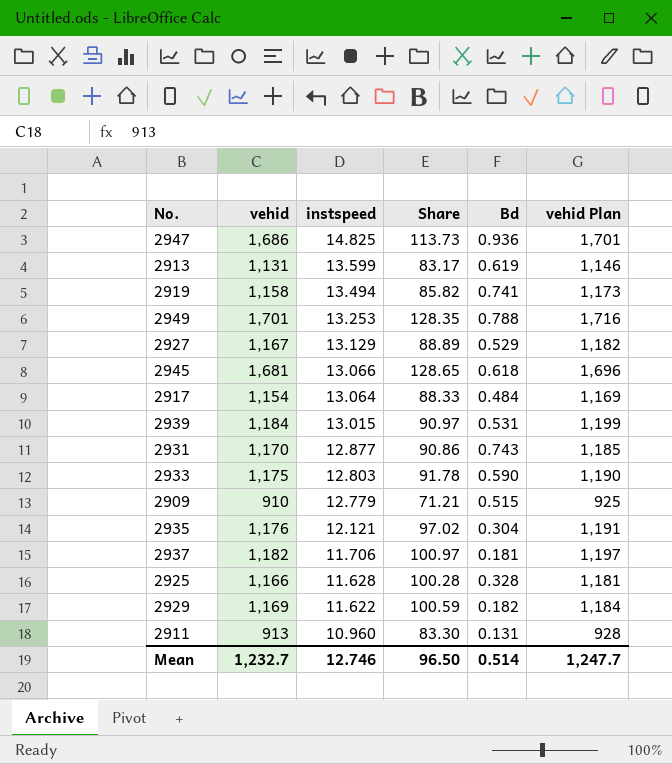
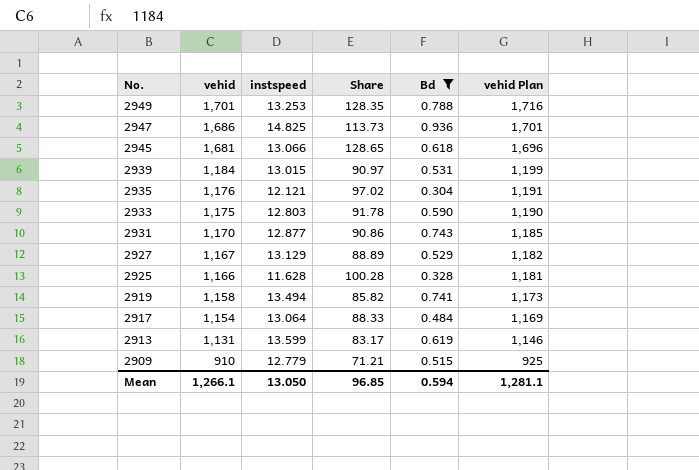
filter: none -> Bd >= 0.304
row order: instspeed descending -> No. descending
Mean | vehid: 1,232.7 -> 1,266.1
Mean | instspeed: 12.746 -> 13.050
Mean | Share: 96.50 -> 96.85
Mean | Bd: 0.514 -> 0.594
Mean | vehid Plan: 1,247.7 -> 1,281.1

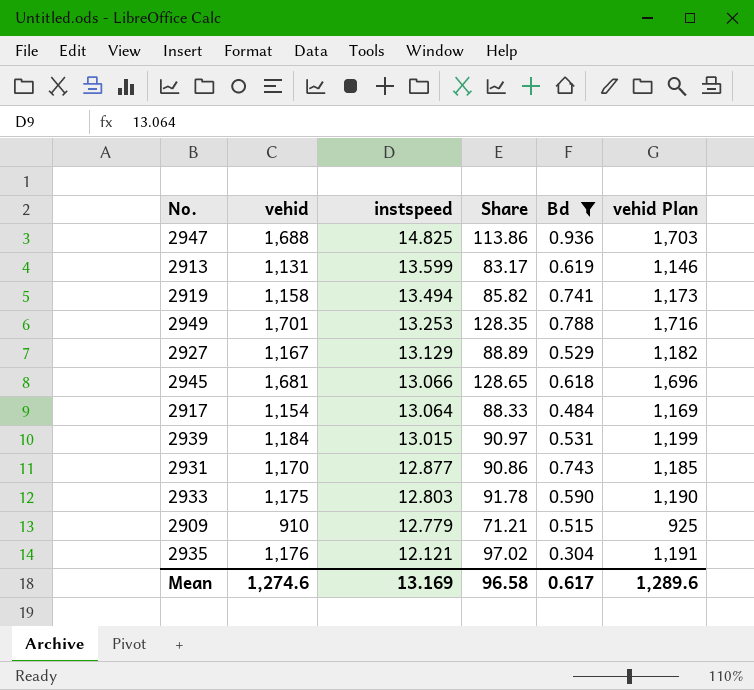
row order: No. descending -> instspeed descending
row 2925: 1,166 | 11.628 | 100.28 | 0.328 | 1,181 -> none
2947 | vehid: 1,686 -> 1,688
2947 | Share: 113.73 -> 113.86
2947 | vehid Plan: 1,701 -> 1,703
Mean | vehid: 1,266.1 -> 1,274.6
Mean | instspeed: 13.050 -> 13.169
Mean | Share: 96.85 -> 96.58
Mean | Bd: 0.594 -> 0.617
Mean | vehid Plan: 1,281.1 -> 1,289.6

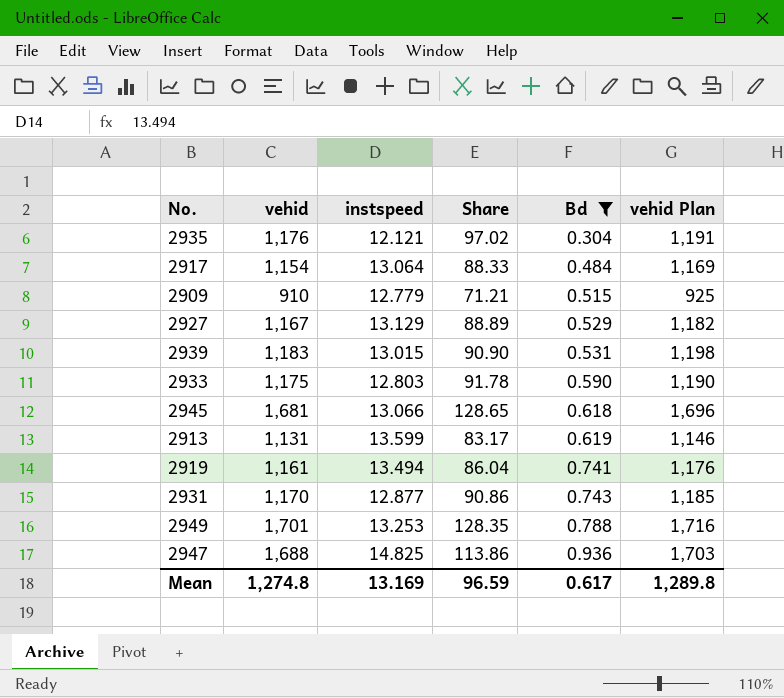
row order: instspeed descending -> Bd ascending
2939 | vehid: 1,184 -> 1,183
2939 | Share: 90.97 -> 90.90
2939 | vehid Plan: 1,199 -> 1,198
2919 | vehid: 1,158 -> 1,161
2919 | Share: 85.82 -> 86.04
2919 | vehid Plan: 1,173 -> 1,176
Mean | vehid: 1,274.6 -> 1,274.8
Mean | Share: 96.58 -> 96.59
Mean | vehid Plan: 1,289.6 -> 1,289.8

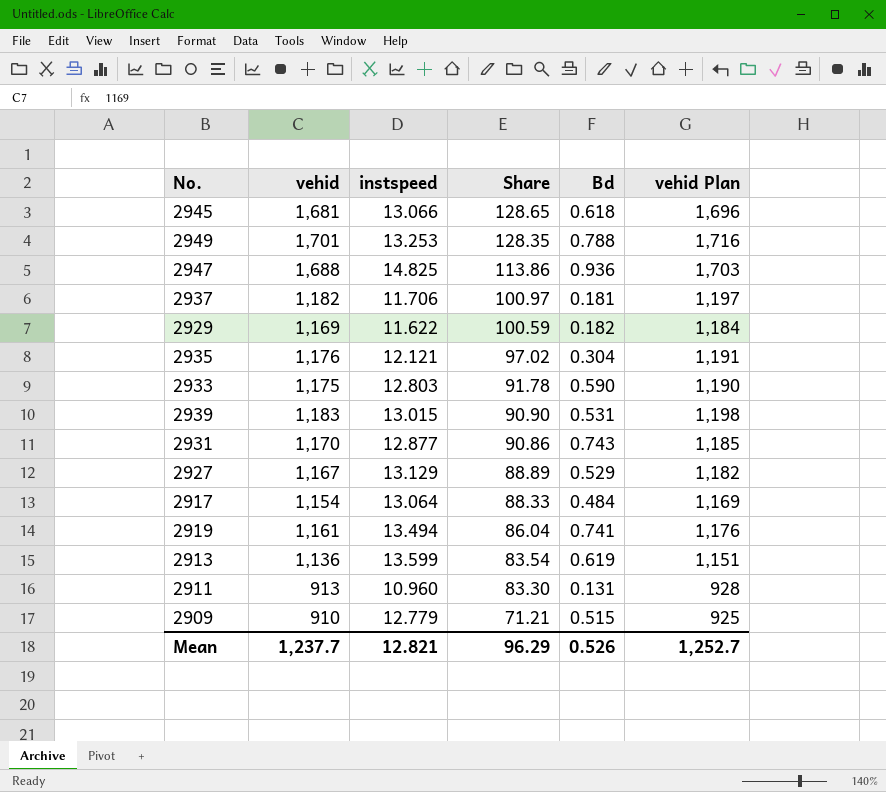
filter: Bd >= 0.304 -> none
row order: Bd ascending -> Share descending
2913 | vehid: 1,131 -> 1,136
2913 | Share: 83.17 -> 83.54
2913 | vehid Plan: 1,146 -> 1,151
Mean | vehid: 1,274.8 -> 1,237.7
Mean | instspeed: 13.169 -> 12.821
Mean | Share: 96.59 -> 96.29
Mean | Bd: 0.617 -> 0.526
Mean | vehid Plan: 1,289.8 -> 1,252.7

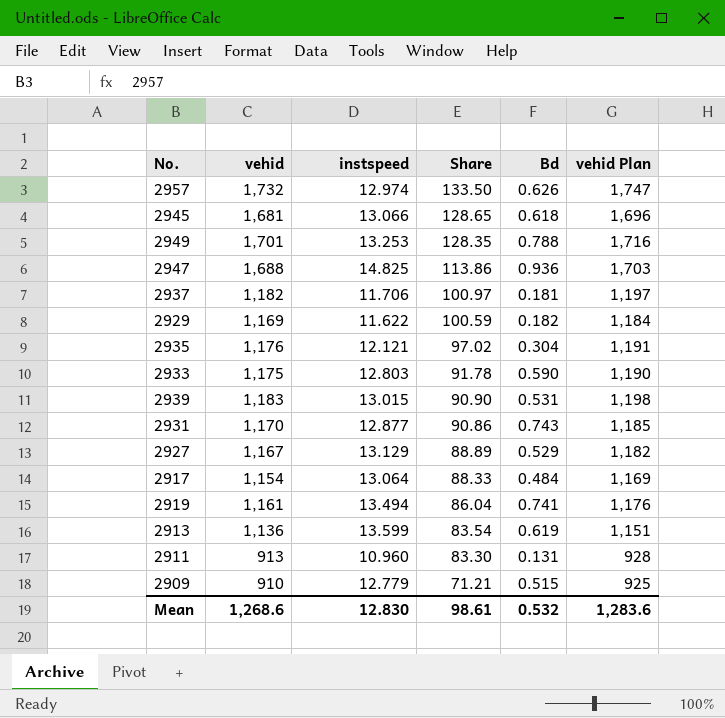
row 2957: none -> 1,732 | 12.974 | 133.50 | 0.626 | 1,747
Mean | vehid: 1,237.7 -> 1,268.6
Mean | instspeed: 12.821 -> 12.830
Mean | Share: 96.29 -> 98.61
Mean | Bd: 0.526 -> 0.532
Mean | vehid Plan: 1,252.7 -> 1,283.6

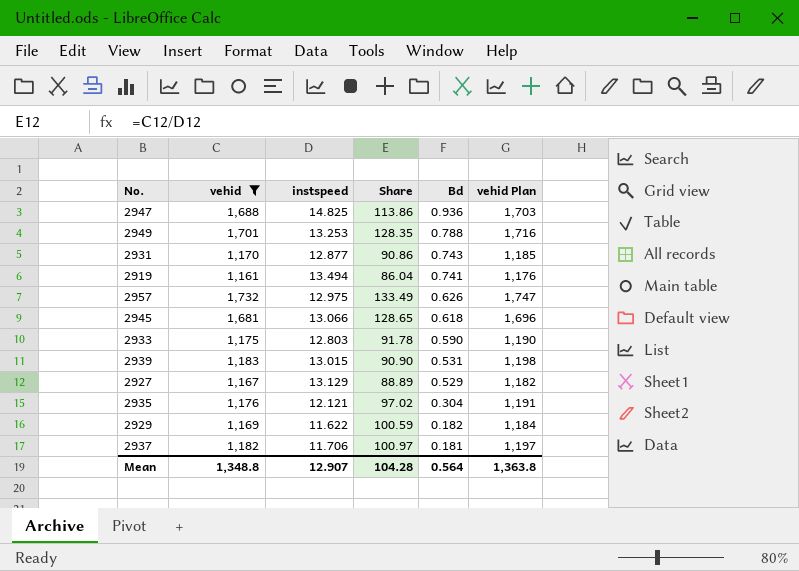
filter: none -> vehid >= 1,161
row order: Share descending -> Bd descending
2957 | instspeed: 12.974 -> 12.975
2957 | Share: 133.50 -> 133.49
Mean | vehid: 1,268.6 -> 1,348.8
Mean | instspeed: 12.830 -> 12.907
Mean | Share: 98.61 -> 104.28
Mean | Bd: 0.532 -> 0.564
Mean | vehid Plan: 1,283.6 -> 1,363.8

